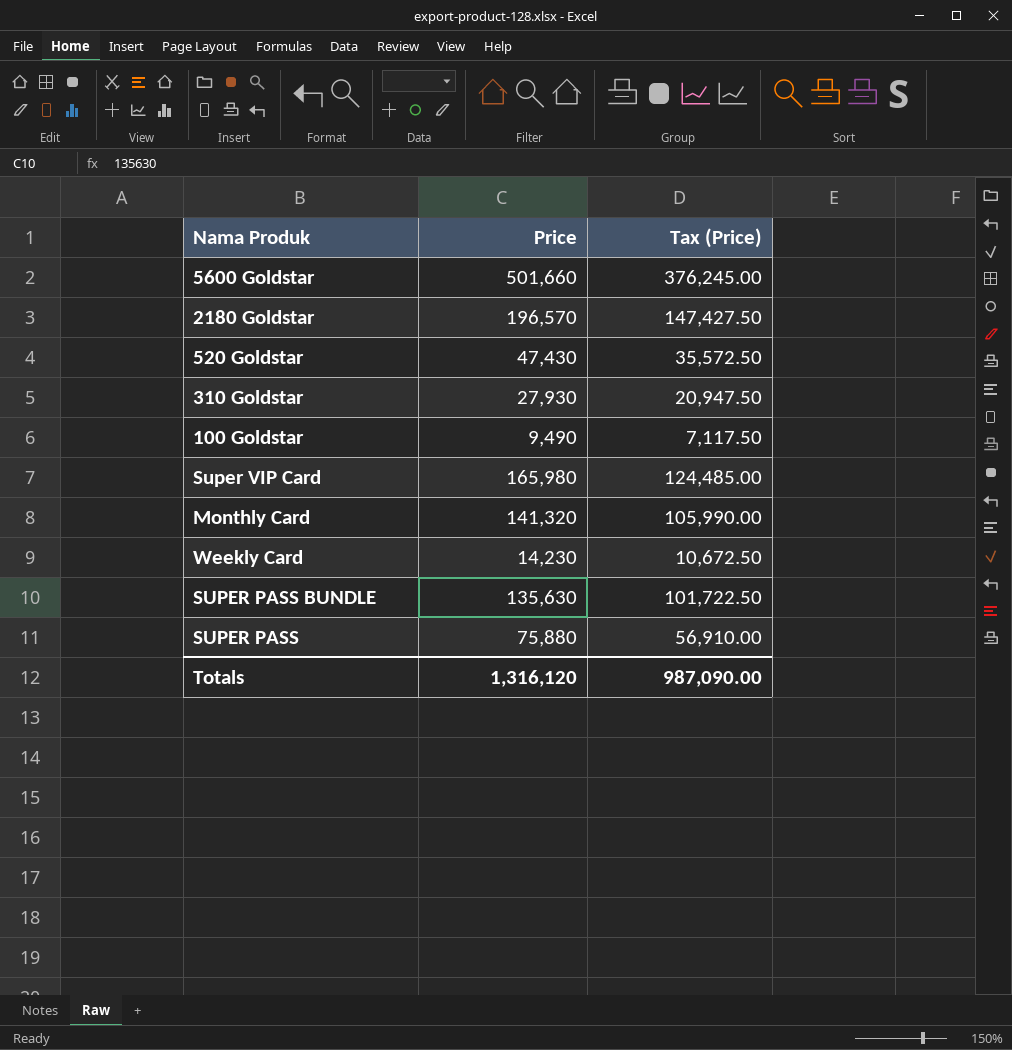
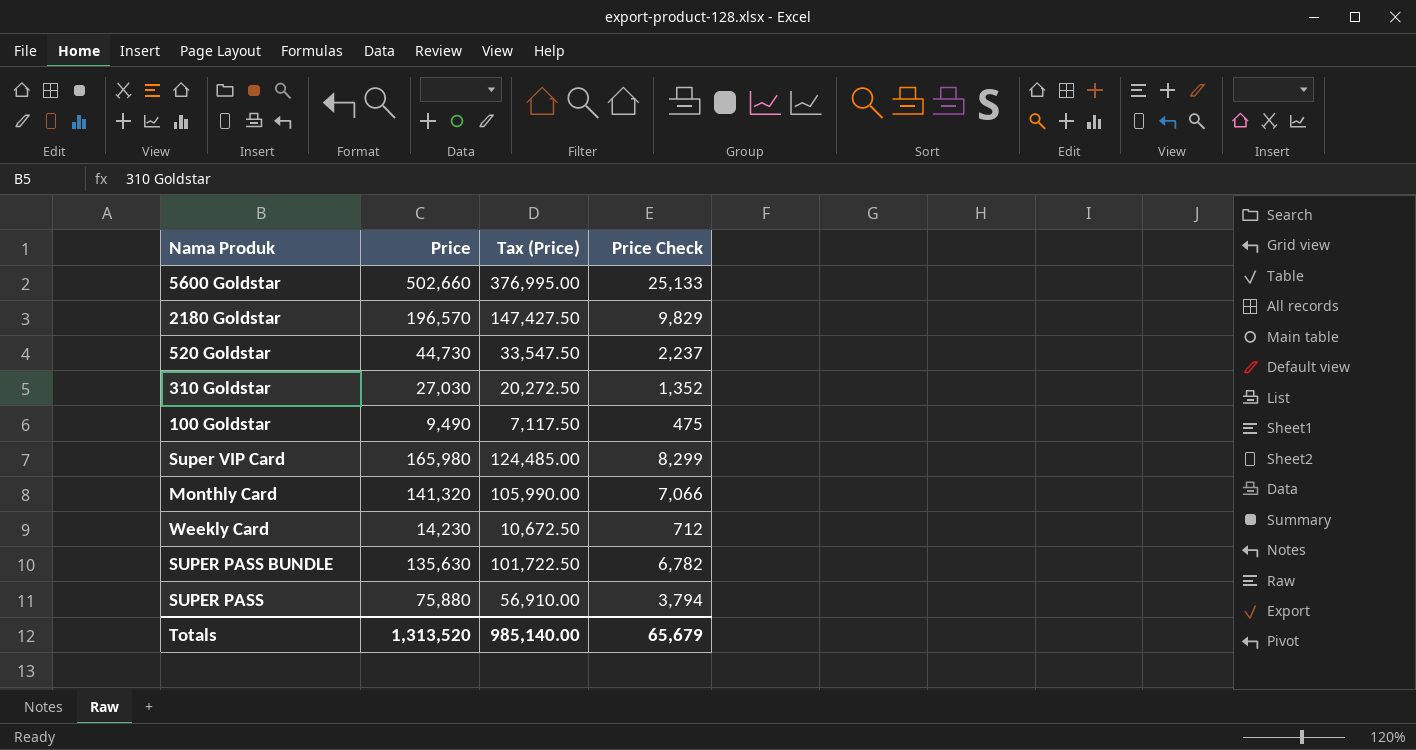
column Price Check | formula: none -> [Price] * 0.05
5600 Goldstar | Price: 501,660 -> 502,660
5600 Goldstar | Tax (Price): 376,245.00 -> 376,995.00
520 Goldstar | Price: 47,430 -> 44,730
520 Goldstar | Tax (Price): 35,572.50 -> 33,547.50
310 Goldstar | Price: 27,930 -> 27,030
310 Goldstar | Tax (Price): 20,947.50 -> 20,272.50
Totals | Price: 1,316,120 -> 1,313,520
Totals | Tax (Price): 987,090.00 -> 985,140.00

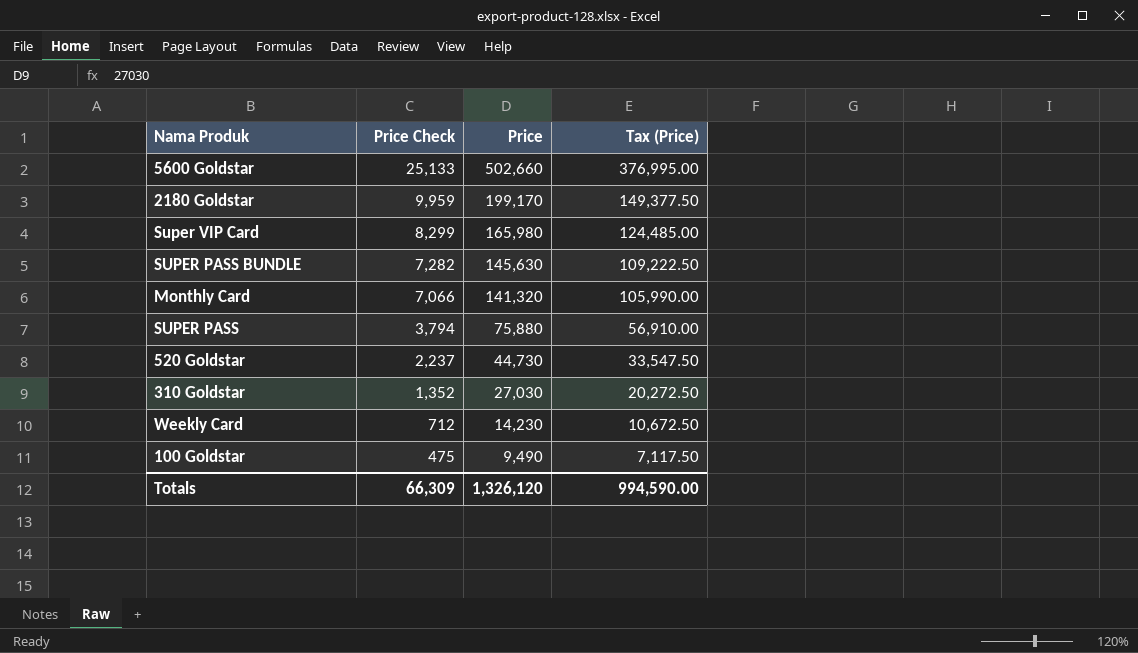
row order: none -> Price Check descending
column Price Check | position: 4 -> 2
2180 Goldstar | Price Check: 9,829 -> 9,959
2180 Goldstar | Price: 196,570 -> 199,170
2180 Goldstar | Tax (Price): 147,427.50 -> 149,377.50
SUPER PASS BUNDLE | Price Check: 6,782 -> 7,282
SUPER PASS BUNDLE | Price: 135,630 -> 145,630
SUPER PASS BUNDLE | Tax (Price): 101,722.50 -> 109,222.50
Totals | Price Check: 65,679 -> 66,309
Totals | Price: 1,313,520 -> 1,326,120
Totals | Tax (Price): 985,140.00 -> 994,590.00

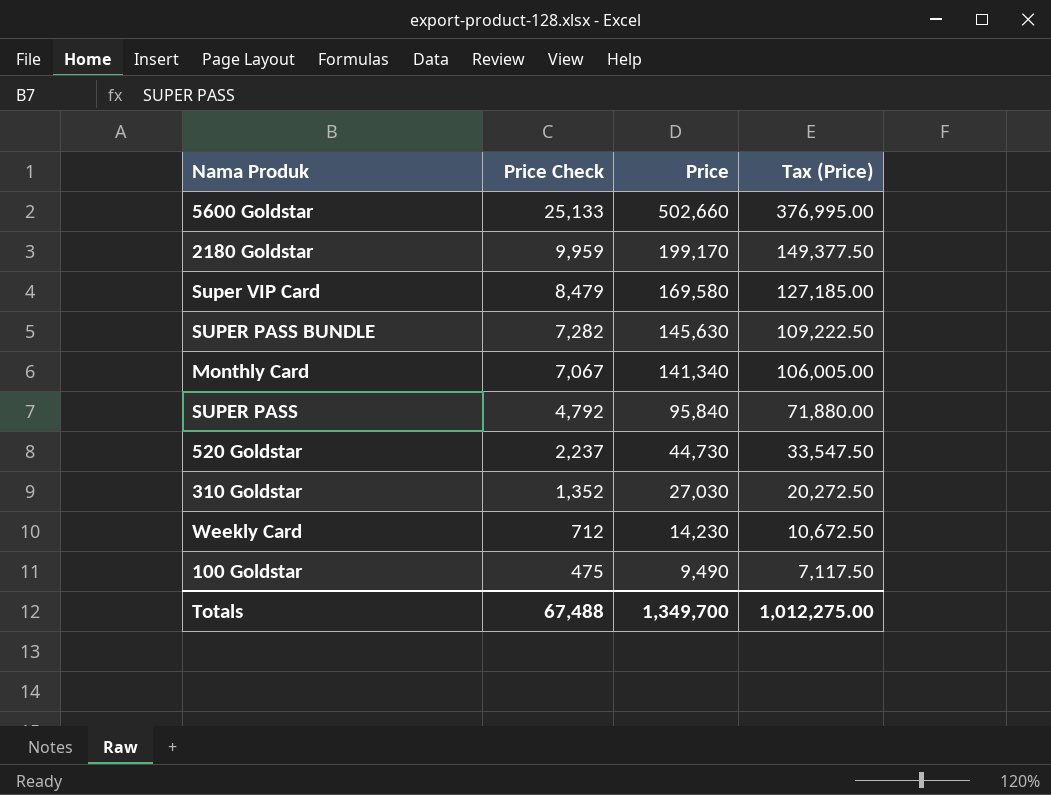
Super VIP Card | Price Check: 8,299 -> 8,479
Super VIP Card | Price: 165,980 -> 169,580
Super VIP Card | Tax (Price): 124,485.00 -> 127,185.00
Monthly Card | Price Check: 7,066 -> 7,067
Monthly Card | Price: 141,320 -> 141,340
Monthly Card | Tax (Price): 105,990.00 -> 106,005.00
SUPER PASS | Price Check: 3,794 -> 4,792
SUPER PASS | Price: 75,880 -> 95,840
SUPER PASS | Tax (Price): 56,910.00 -> 71,880.00
Totals | Price Check: 66,309 -> 67,488
Totals | Price: 1,326,120 -> 1,349,700
Totals | Tax (Price): 994,590.00 -> 1,012,275.00

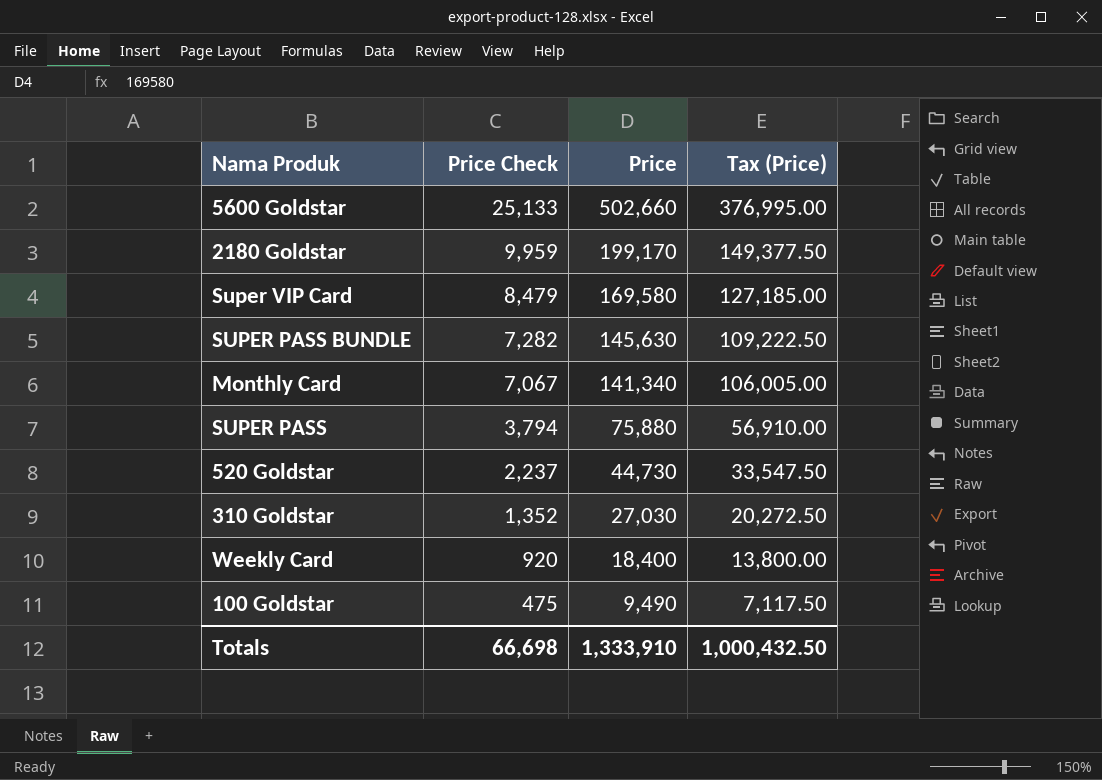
SUPER PASS | Price Check: 4,792 -> 3,794
SUPER PASS | Price: 95,840 -> 75,880
SUPER PASS | Tax (Price): 71,880.00 -> 56,910.00
Weekly Card | Price Check: 712 -> 920
Weekly Card | Price: 14,230 -> 18,400
Weekly Card | Tax (Price): 10,672.50 -> 13,800.00
Totals | Price Check: 67,488 -> 66,698
Totals | Price: 1,349,700 -> 1,333,910
Totals | Tax (Price): 1,012,275.00 -> 1,000,432.50

